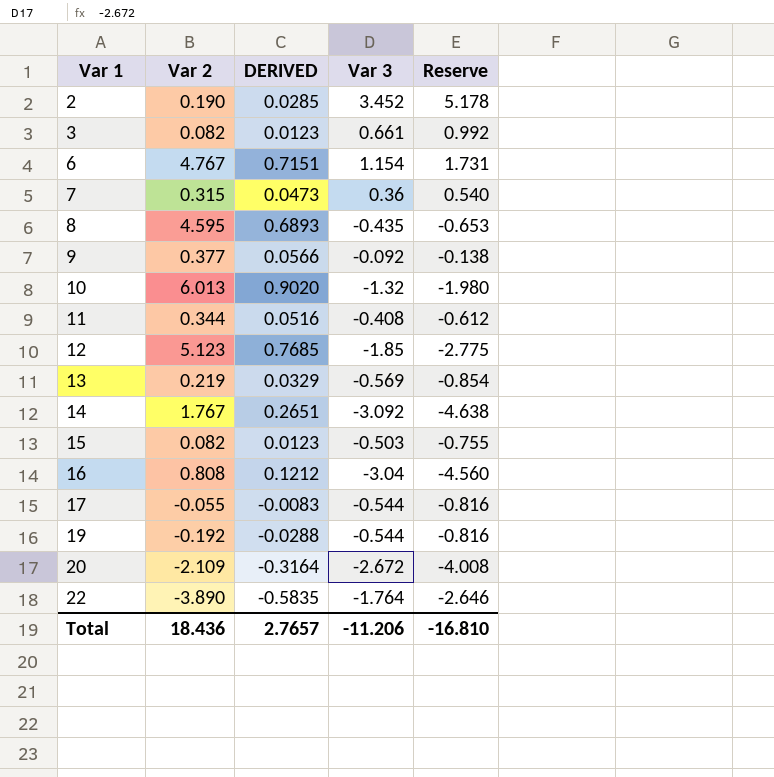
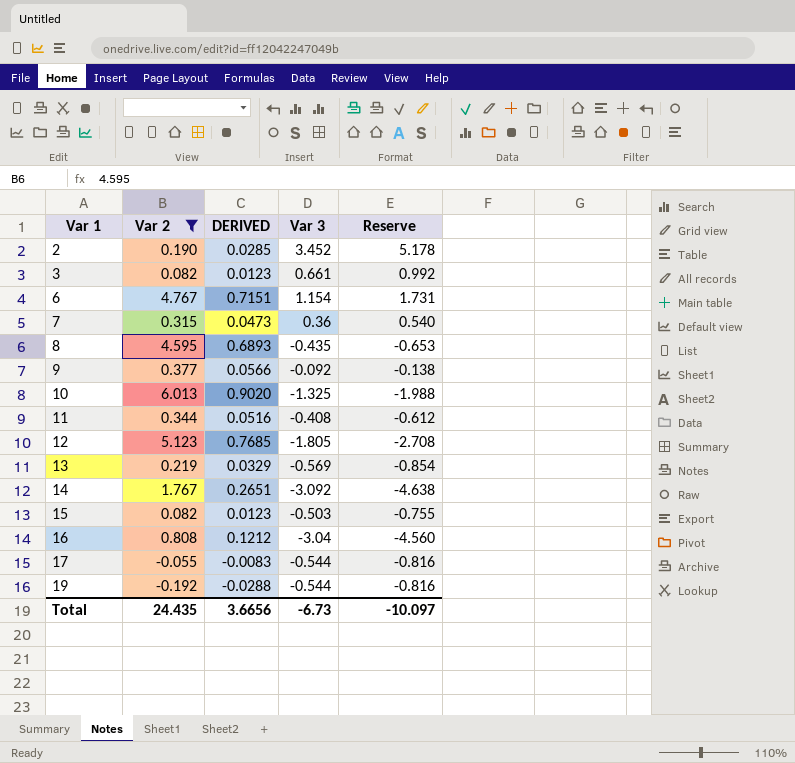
filter: none -> Var 2 >= -0.192
10 | Var 3: -1.32 -> -1.325
10 | Reserve: -1.980 -> -1.988
12 | Var 3: -1.85 -> -1.805
12 | Reserve: -2.775 -> -2.708
Total | Var 2: 18.436 -> 24.435
Total | DERIVED: 2.7657 -> 3.6656
Total | Var 3: -11.206 -> -6.73
Total | Reserve: -16.810 -> -10.097

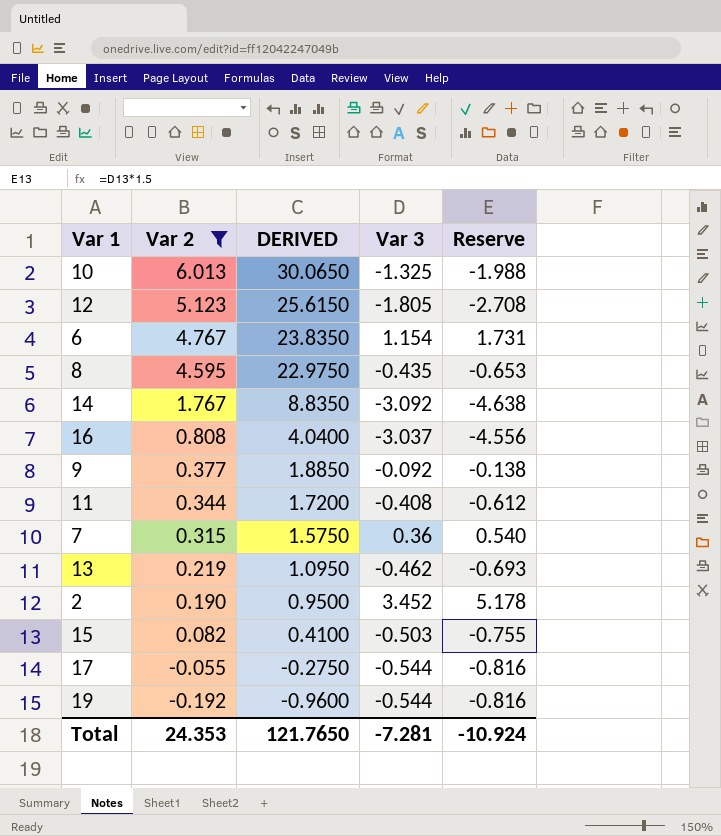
row order: Var 1 ascending -> Var 2 descending
column DERIVED | formula: [Var 2] * 0.15 -> [Var 2] * 5
row 3: 0.082 | 0.0123 | 0.661 | 0.992 -> none
16 | Var 3: -3.04 -> -3.037
16 | Reserve: -4.560 -> -4.556
13 | Var 3: -0.569 -> -0.462
13 | Reserve: -0.854 -> -0.693
Total | Var 2: 24.435 -> 24.353
Total | DERIVED: 3.6656 -> 121.7650
Total | Var 3: -6.73 -> -7.281
Total | Reserve: -10.097 -> -10.924

